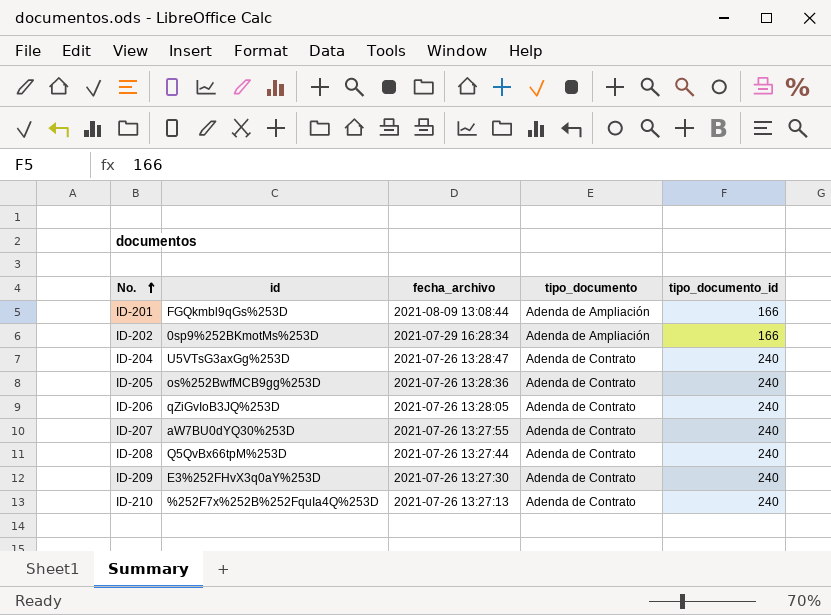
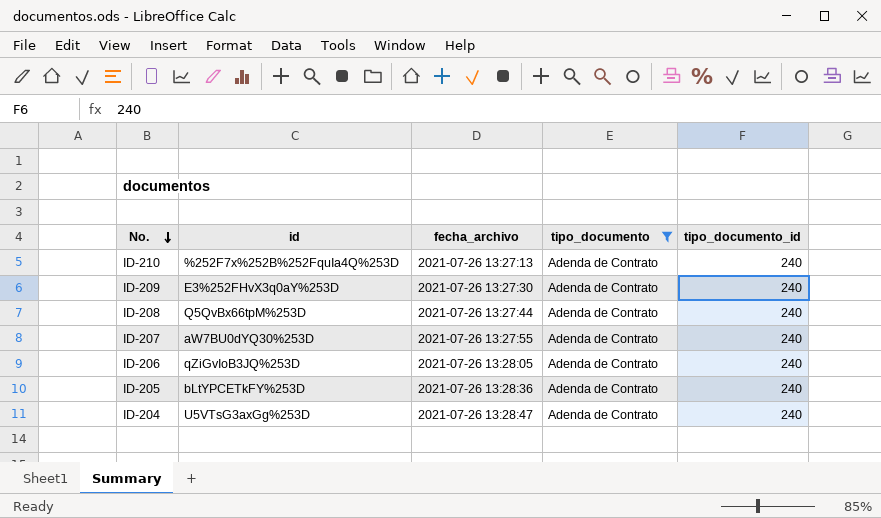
filter: none -> tipo_documento = Adenda de Contrato
row order: No. ascending -> No. descending
ID-205 | id: os%252BwfMCB9gg%253D -> bLtYPCETkFY%253D

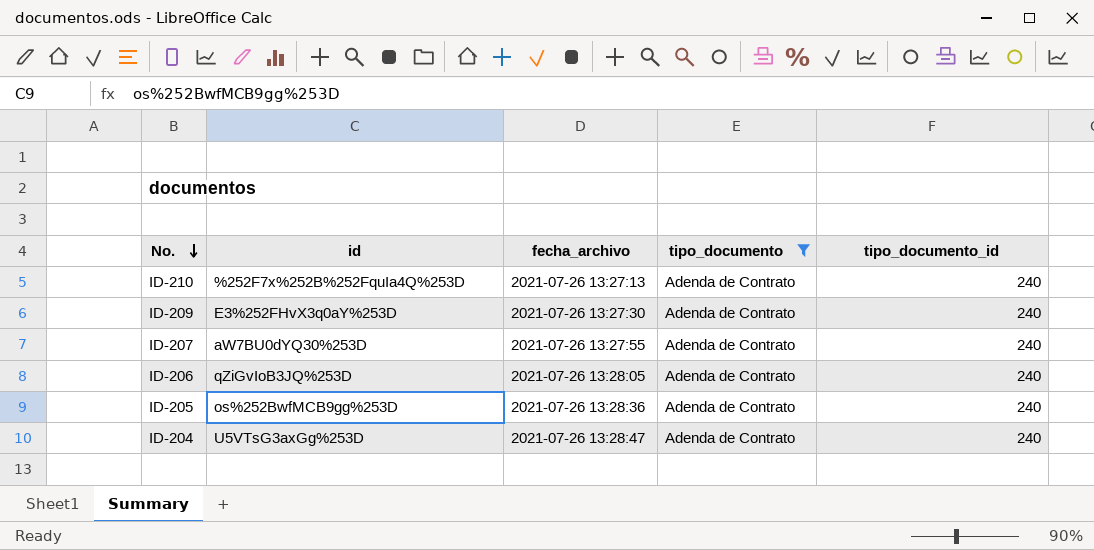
row ID-208: Q5QvBx66tpM%253D | 2021-07-26 13:27:44 | Adenda de Contrato | 240 -> none
ID-205 | id: bLtYPCETkFY%253D -> os%252BwfMCB9gg%253D

